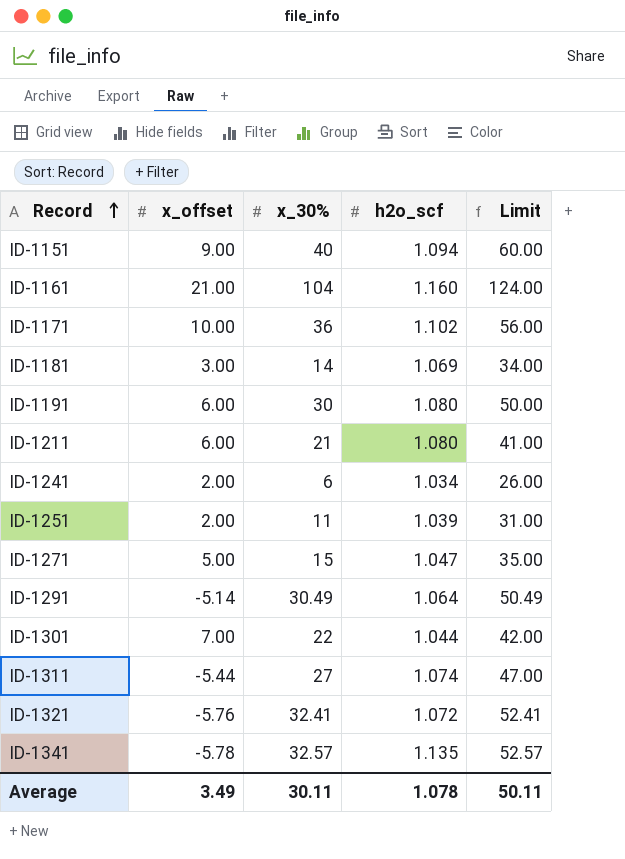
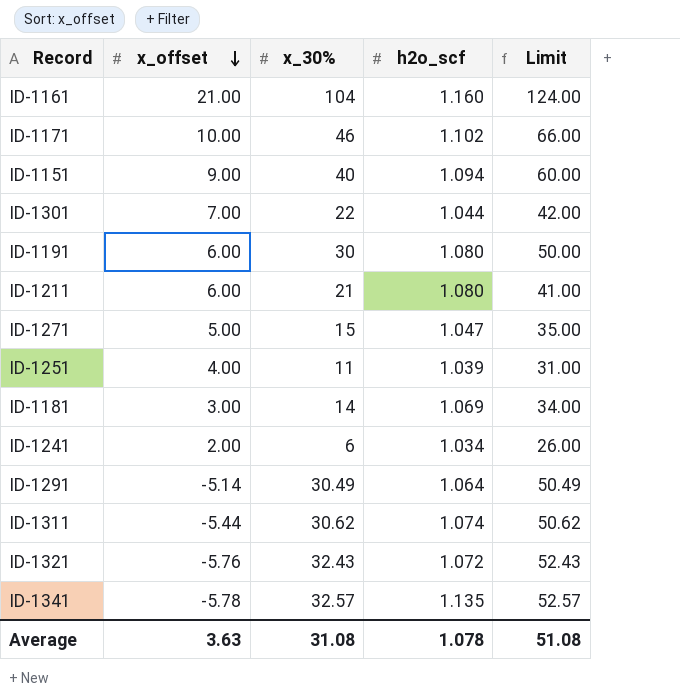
row order: Record ascending -> x_offset descending
ID-1171 | x_30%: 36 -> 46
ID-1171 | Limit: 56.00 -> 66.00
ID-1251 | x_offset: 2.00 -> 4.00
ID-1311 | x_30%: 27 -> 30.62
ID-1311 | Limit: 47.00 -> 50.62
ID-1321 | x_30%: 32.41 -> 32.43
ID-1321 | Limit: 52.41 -> 52.43
Average | x_offset: 3.49 -> 3.63
Average | x_30%: 30.11 -> 31.08
Average | Limit: 50.11 -> 51.08

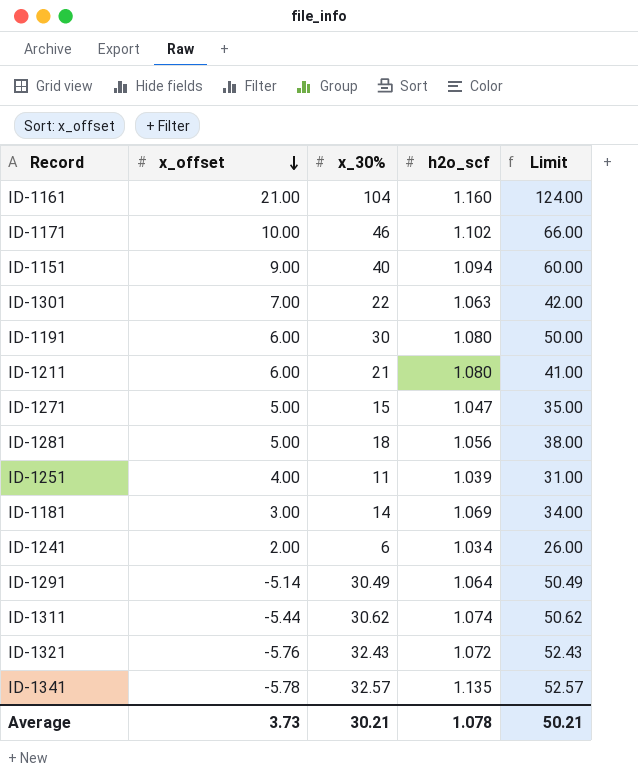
ID-1301 | h2o_scf: 1.044 -> 1.063
row ID-1281: none -> 5.00 | 18 | 1.056 | 38.00
Average | x_offset: 3.63 -> 3.73
Average | x_30%: 31.08 -> 30.21
Average | Limit: 51.08 -> 50.21

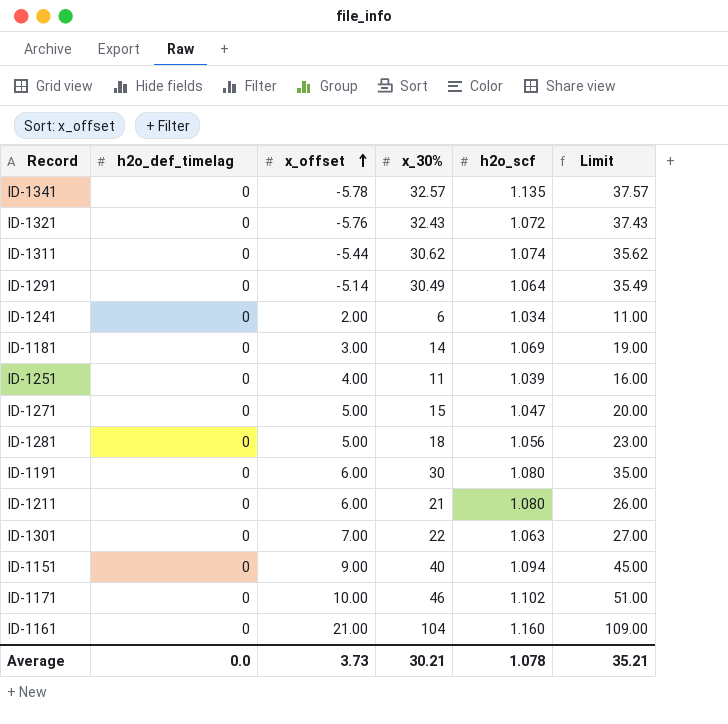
row order: x_offset descending -> x_offset ascending
column h2o_def_timelag | position: none -> 2
column Limit | formula: [x_30%] + 20 -> [x_30%] + 5
Average | Limit: 50.21 -> 35.21

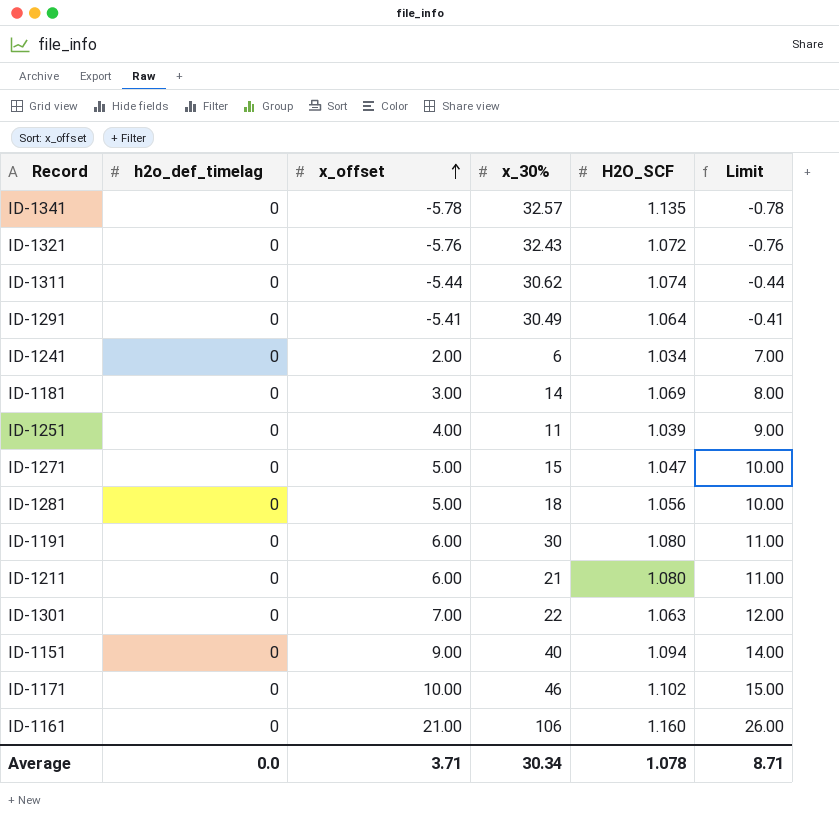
column name: h2o_scf -> H2O_SCF
column Limit | formula: [x_30%] + 5 -> [x_offset] + 5
ID-1291 | x_offset: -5.14 -> -5.41
ID-1161 | x_30%: 104 -> 106
Average | x_offset: 3.73 -> 3.71
Average | x_30%: 30.21 -> 30.34
Average | Limit: 35.21 -> 8.71

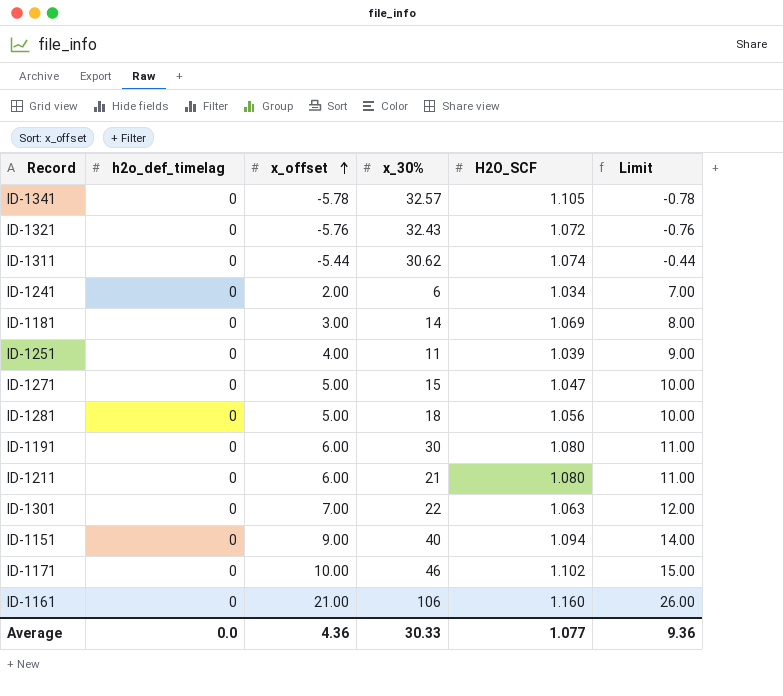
row ID-1291: 0 | -5.41 | 30.49 | 1.064 | -0.41 -> none
ID-1341 | H2O_SCF: 1.135 -> 1.105
Average | x_offset: 3.71 -> 4.36
Average | x_30%: 30.34 -> 30.33
Average | H2O_SCF: 1.078 -> 1.077
Average | Limit: 8.71 -> 9.36

